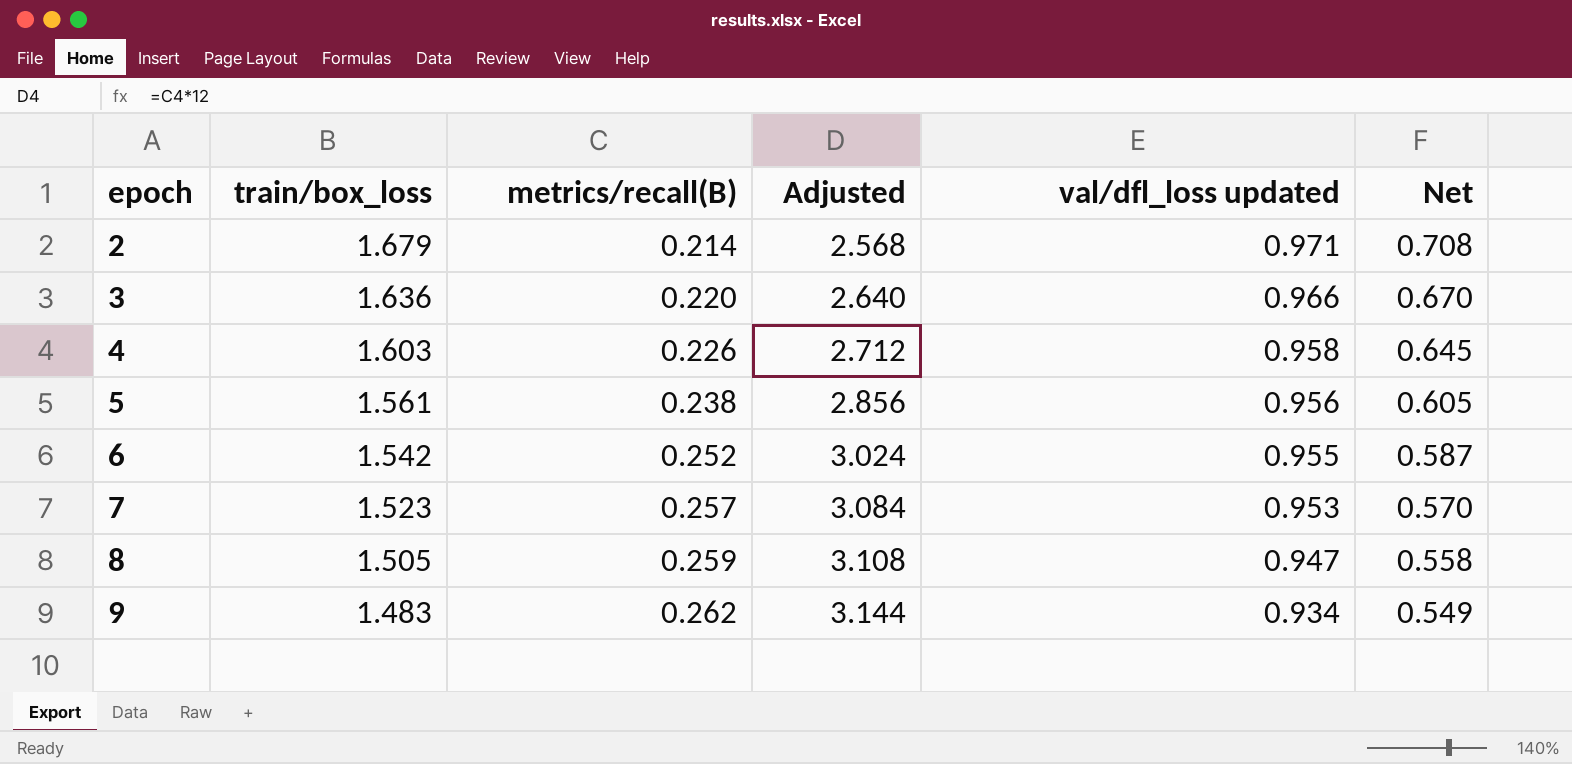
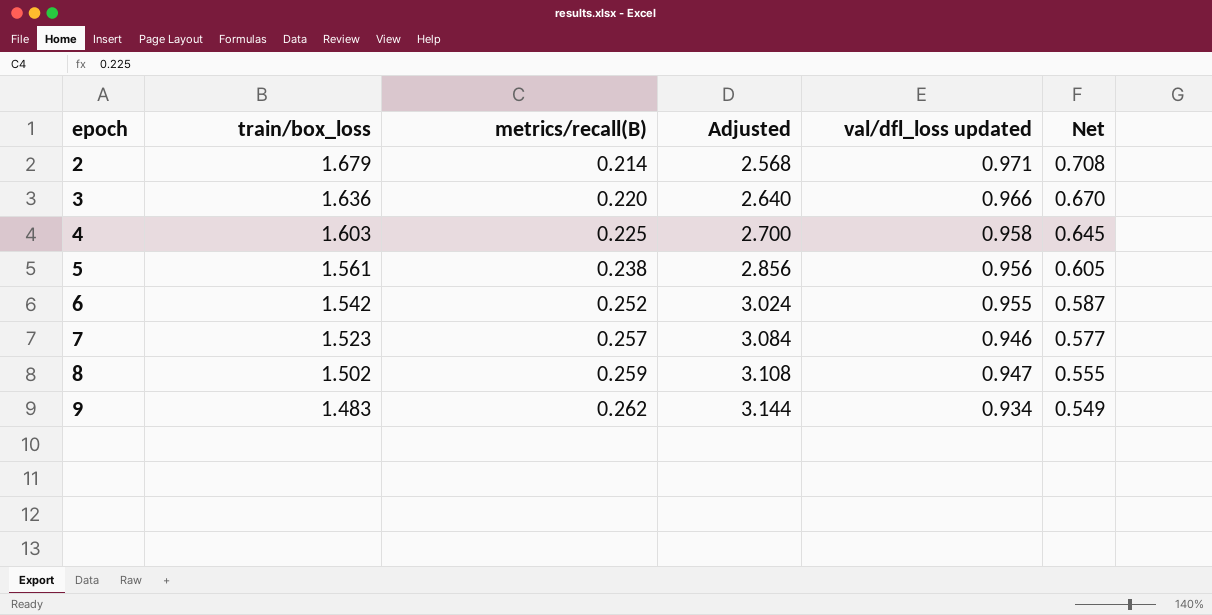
4 | metrics/recall(B): 0.226 -> 0.225
4 | Adjusted: 2.712 -> 2.700
7 | val/dfl_loss updated: 0.953 -> 0.946
7 | Net: 0.570 -> 0.577
8 | train/box_loss: 1.505 -> 1.502
8 | Net: 0.558 -> 0.555

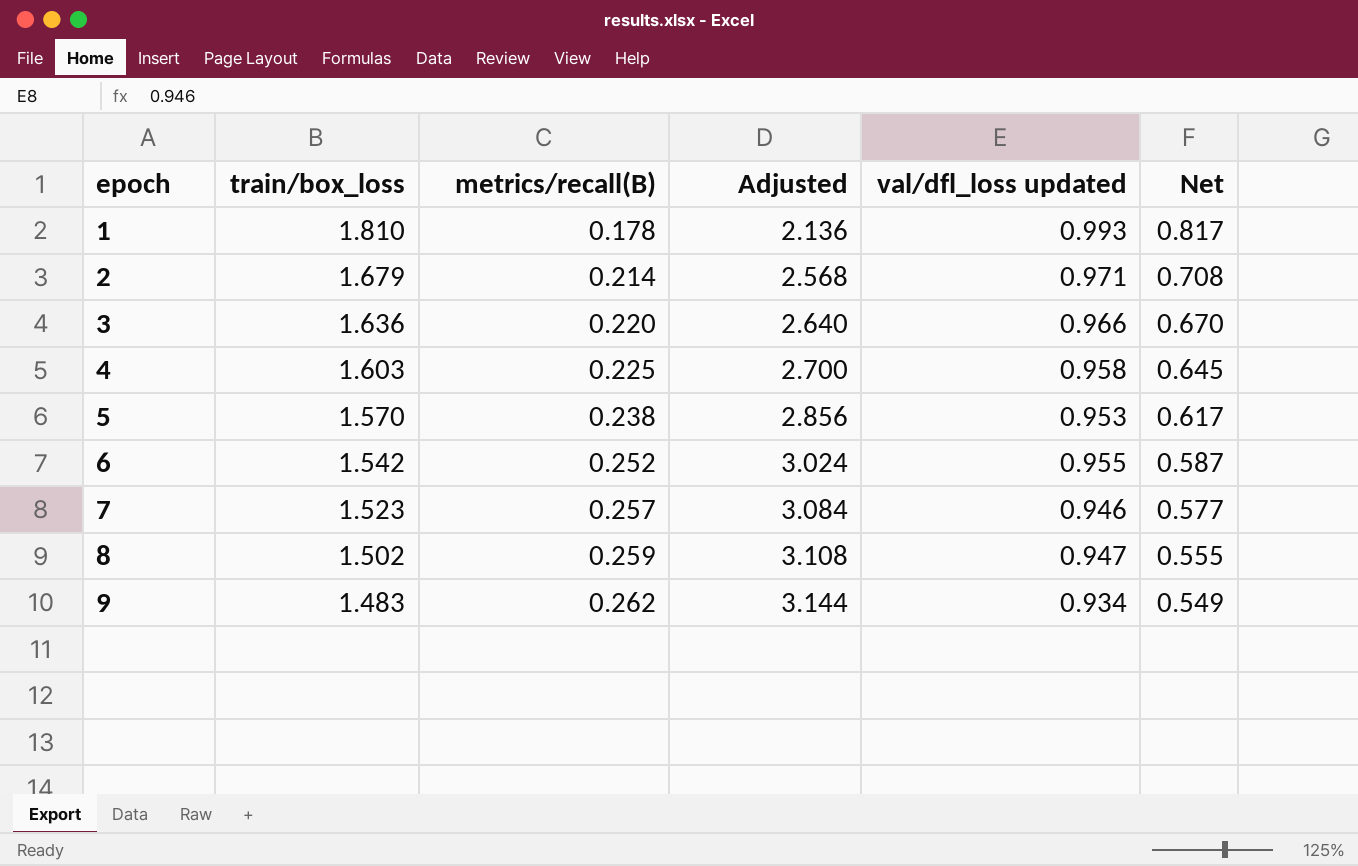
row 1: none -> 1.810 | 0.178 | 2.136 | 0.993 | 0.817
5 | train/box_loss: 1.561 -> 1.570
5 | val/dfl_loss updated: 0.956 -> 0.953
5 | Net: 0.605 -> 0.617

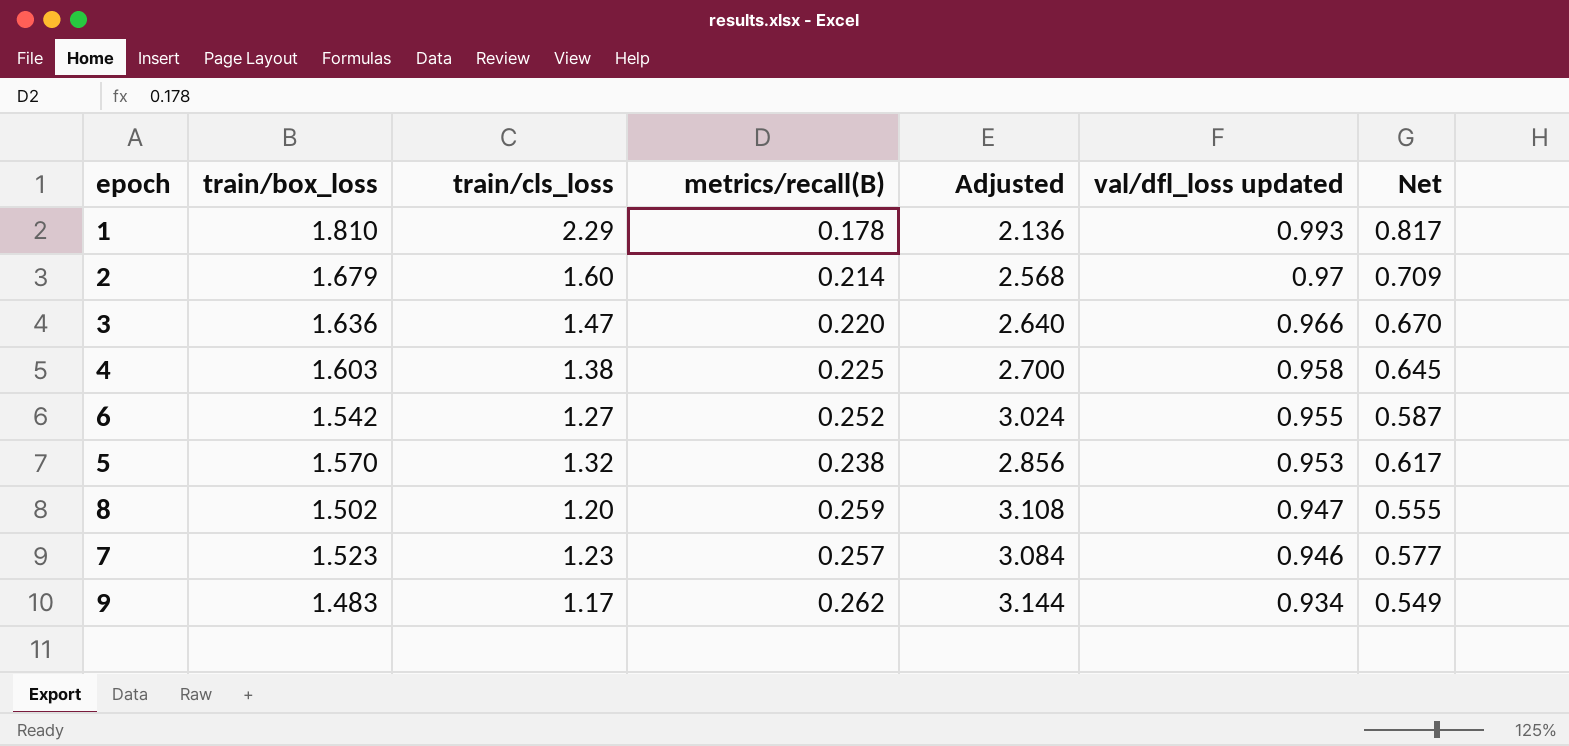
row order: epoch ascending -> val/dfl_loss updated descending
column train/cls_loss | position: none -> 3
2 | val/dfl_loss updated: 0.971 -> 0.97
2 | Net: 0.708 -> 0.709

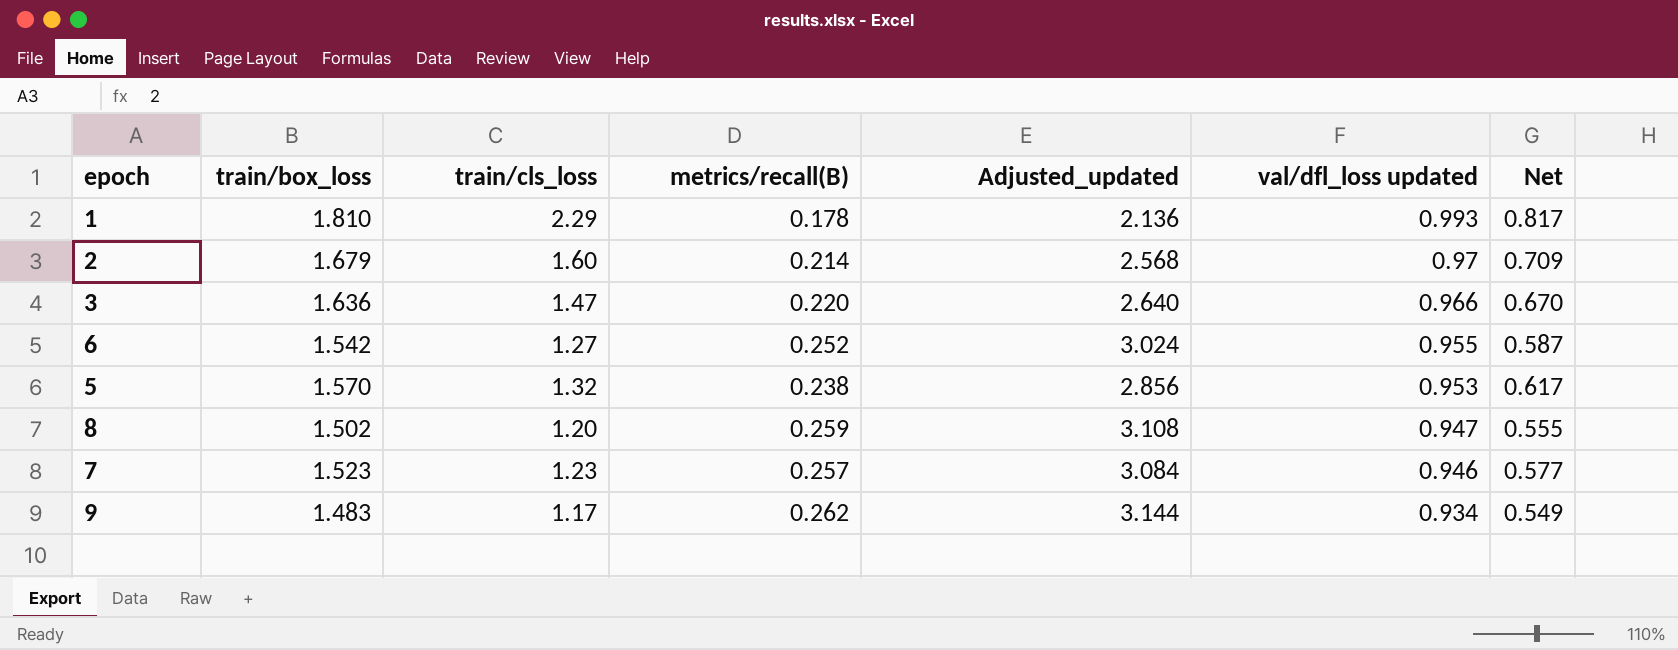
column name: Adjusted -> Adjusted_updated
row 4: 1.603 | 1.38 | 0.225 | 2.700 | 0.958 | 0.645 -> none

